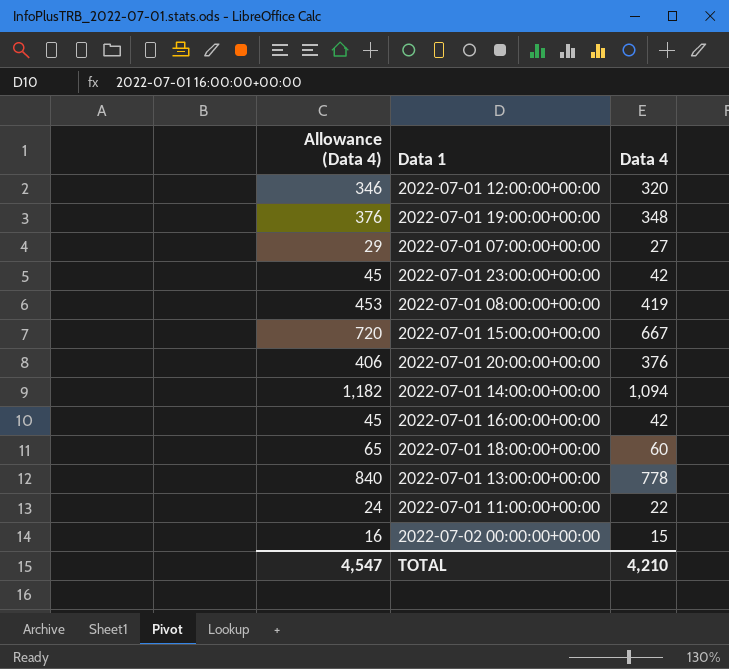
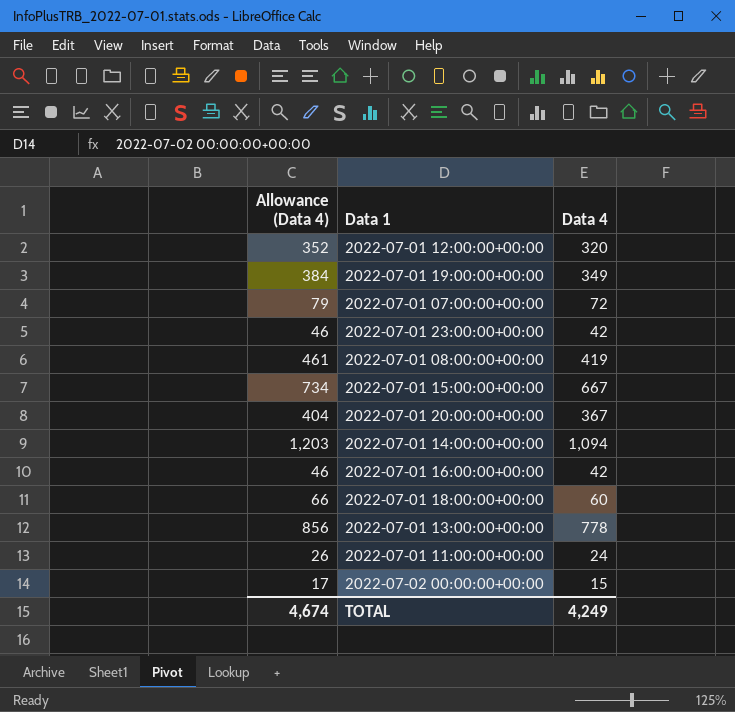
column Allowance (Data 4) | formula: [Data 4] * 1.08 -> [Data 4] * 1.1
2022-07-01 19:00:00+00:00 | Data 4: 348 -> 349
2022-07-01 07:00:00+00:00 | Data 4: 27 -> 72
2022-07-01 20:00:00+00:00 | Data 4: 376 -> 367
2022-07-01 11:00:00+00:00 | Data 4: 22 -> 24
TOTAL | Allowance (Data 4): 4,547 -> 4,674
TOTAL | Data 4: 4,210 -> 4,249

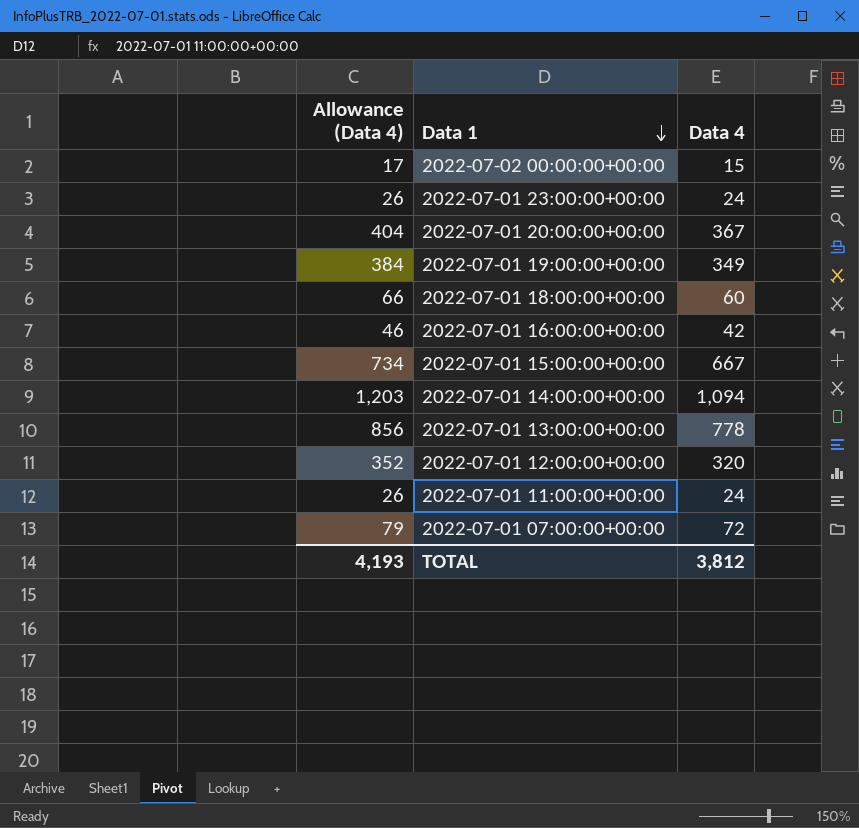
row order: none -> Data 1 descending
row 2022-07-01 08:00:00+00:00: 461 | 419 -> none
2022-07-01 23:00:00+00:00 | Allowance (Data 4): 46 -> 26
2022-07-01 23:00:00+00:00 | Data 4: 42 -> 24
TOTAL | Allowance (Data 4): 4,674 -> 4,193
TOTAL | Data 4: 4,249 -> 3,812

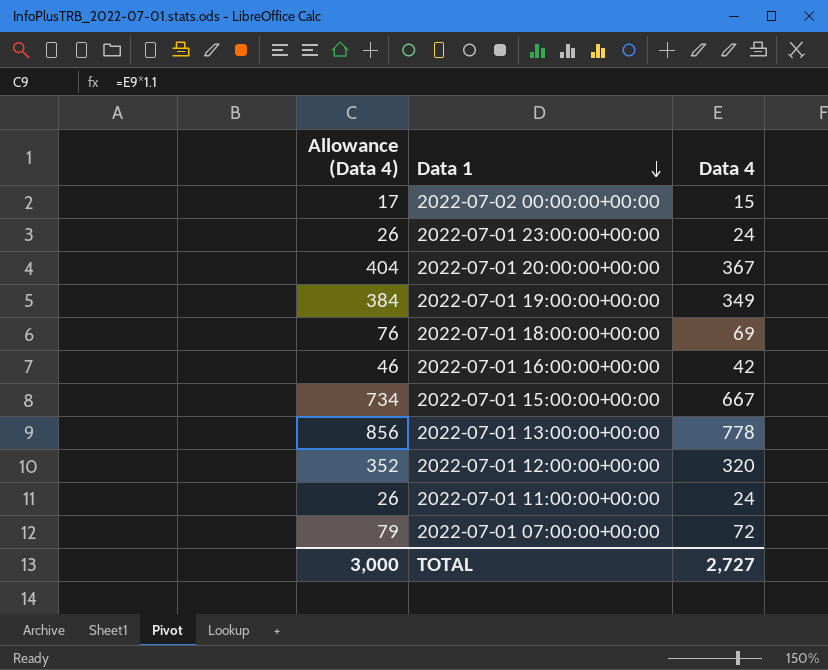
row 2022-07-01 14:00:00+00:00: 1,203 | 1,094 -> none
2022-07-01 18:00:00+00:00 | Allowance (Data 4): 66 -> 76
2022-07-01 18:00:00+00:00 | Data 4: 60 -> 69
TOTAL | Allowance (Data 4): 4,193 -> 3,000
TOTAL | Data 4: 3,812 -> 2,727

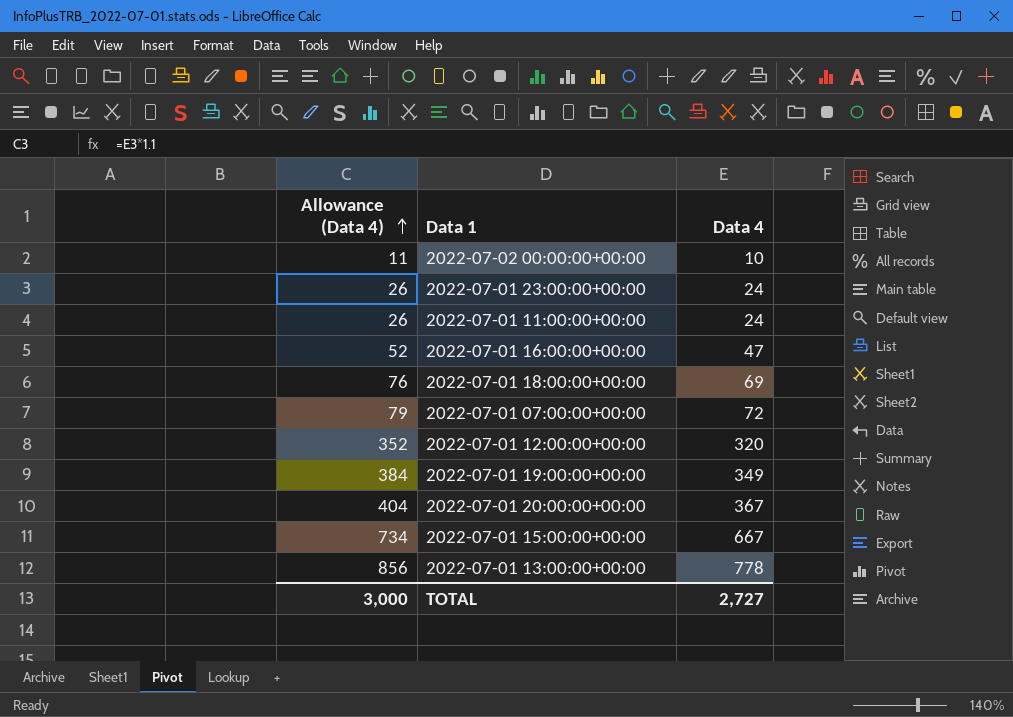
row order: Data 1 descending -> Allowance (Data 4) ascending
2022-07-02 00:00:00+00:00 | Allowance (Data 4): 17 -> 11
2022-07-02 00:00:00+00:00 | Data 4: 15 -> 10
2022-07-01 16:00:00+00:00 | Allowance (Data 4): 46 -> 52
2022-07-01 16:00:00+00:00 | Data 4: 42 -> 47

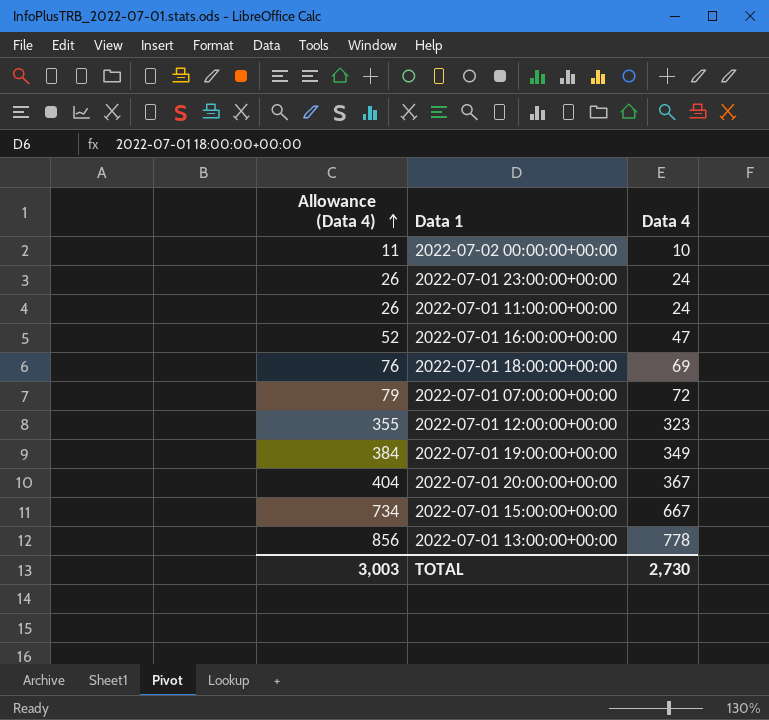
2022-07-01 12:00:00+00:00 | Allowance (Data 4): 352 -> 355
2022-07-01 12:00:00+00:00 | Data 4: 320 -> 323
TOTAL | Allowance (Data 4): 3,000 -> 3,003
TOTAL | Data 4: 2,727 -> 2,730

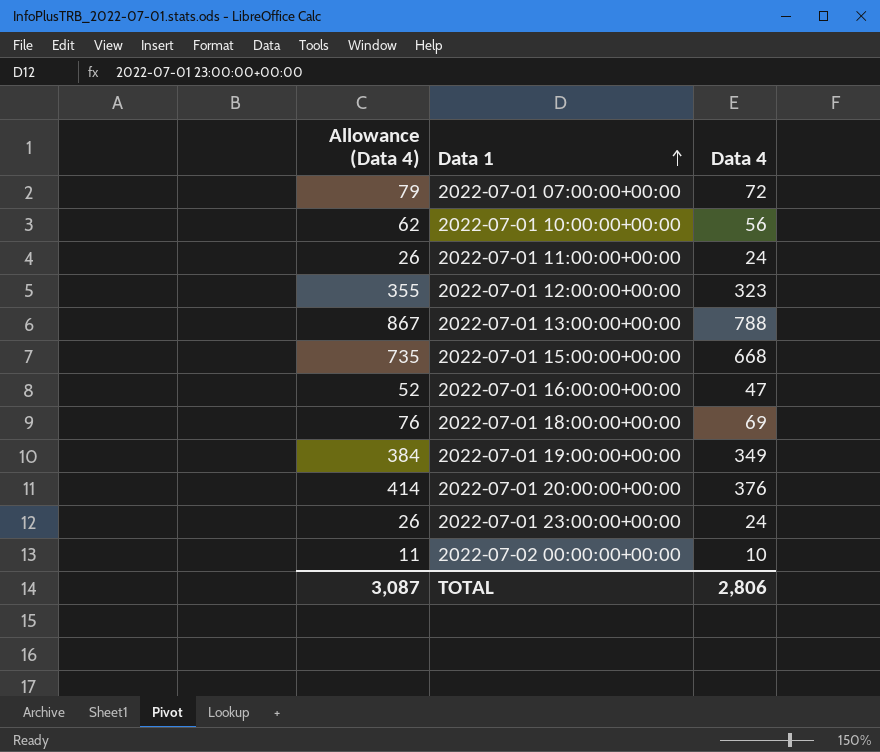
row order: Allowance (Data 4) ascending -> Data 1 ascending
row 2022-07-01 10:00:00+00:00: none -> 62 | 56
2022-07-01 13:00:00+00:00 | Allowance (Data 4): 856 -> 867
2022-07-01 13:00:00+00:00 | Data 4: 778 -> 788
2022-07-01 15:00:00+00:00 | Allowance (Data 4): 734 -> 735
2022-07-01 15:00:00+00:00 | Data 4: 667 -> 668
2022-07-01 20:00:00+00:00 | Allowance (Data 4): 404 -> 414
2022-07-01 20:00:00+00:00 | Data 4: 367 -> 376
TOTAL | Allowance (Data 4): 3,003 -> 3,087
TOTAL | Data 4: 2,730 -> 2,806

